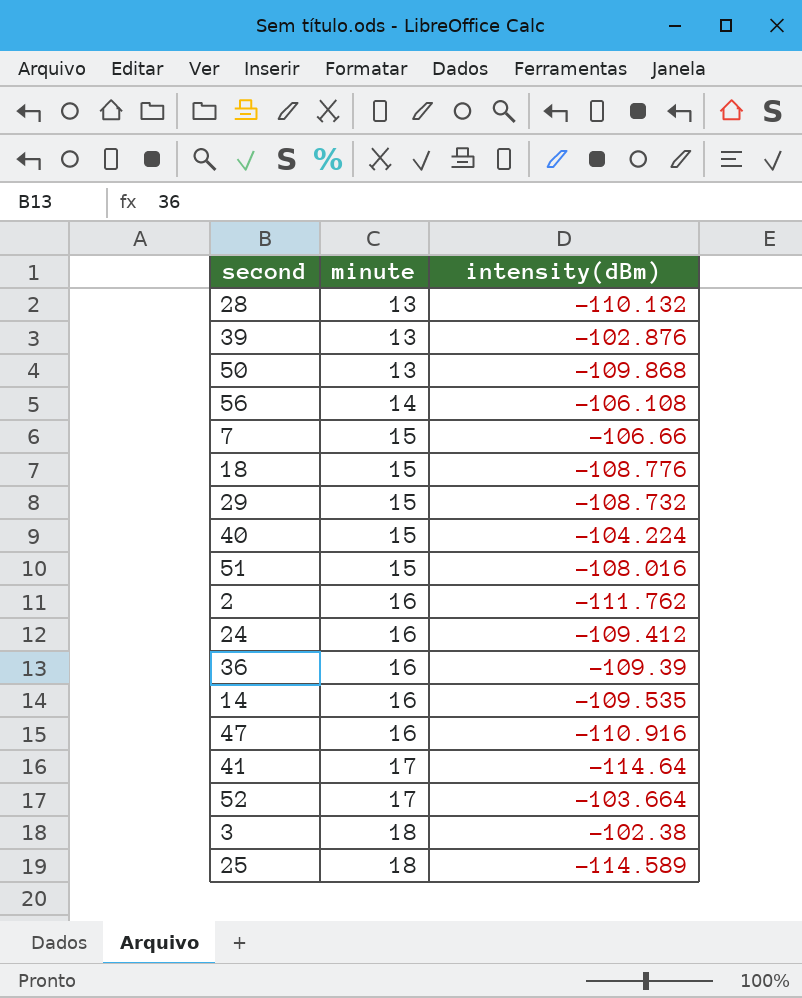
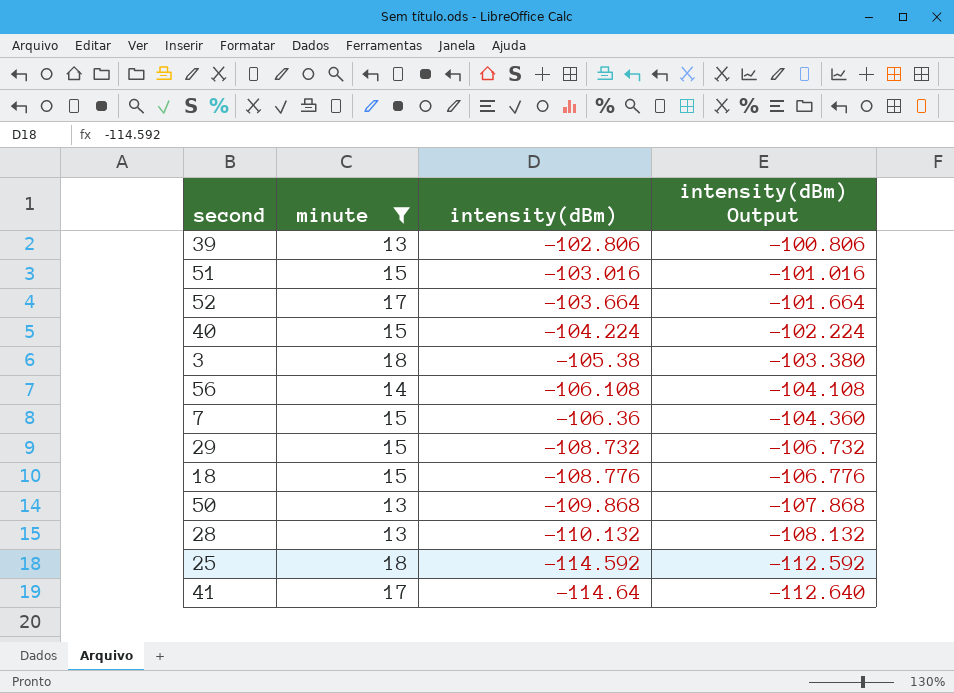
filter: none -> minute != 16
row order: minute ascending -> intensity(dBm) descending
column intensity(dBm) Output | formula: none -> [intensity(dBm)] + 2
39 | intensity(dBm): -102.876 -> -102.806
51 | intensity(dBm): -108.016 -> -103.016
3 | intensity(dBm): -102.38 -> -105.38
7 | intensity(dBm): -106.66 -> -106.36
25 | intensity(dBm): -114.589 -> -114.592

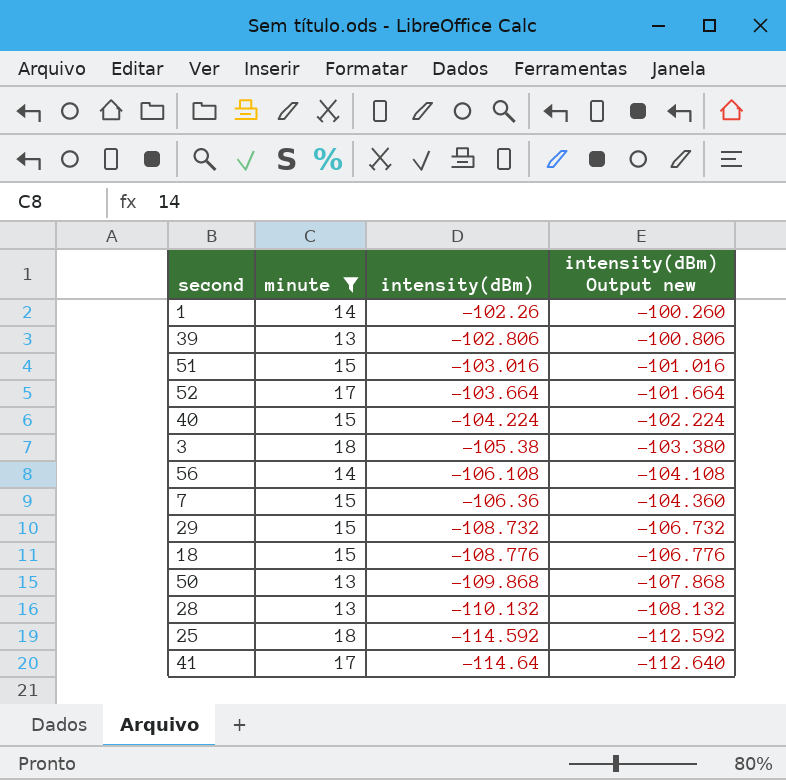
column name: intensity(dBm) Output -> intensity(dBm) Output new
row 1: none -> 14 | -102.26 | -100.260

